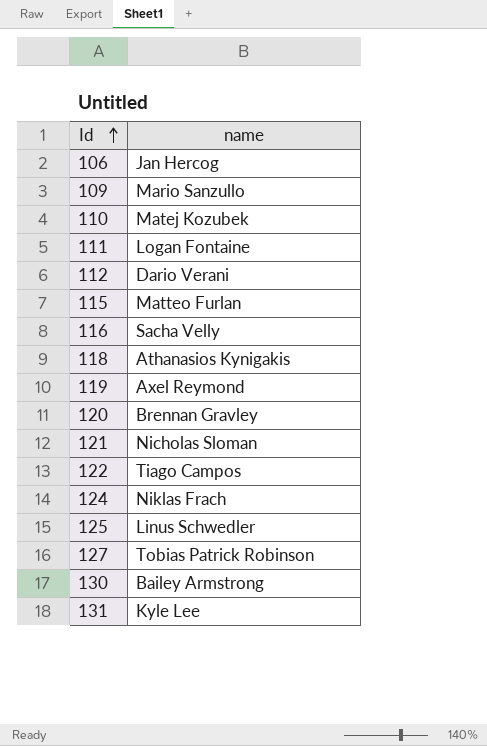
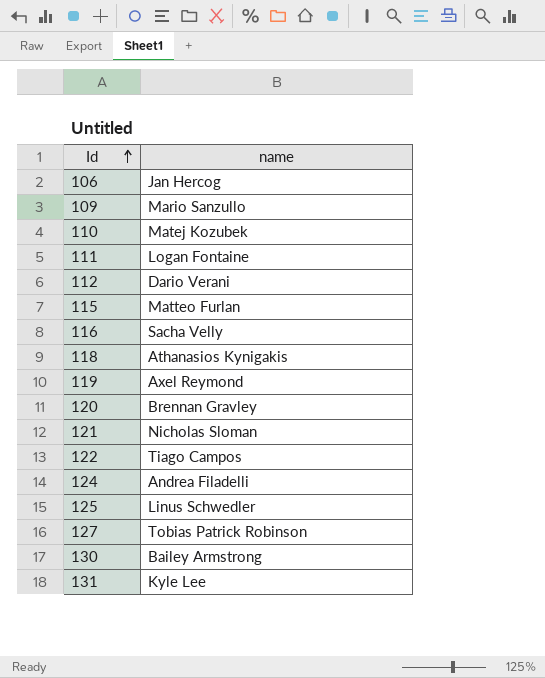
124 | name: Niklas Frach -> Andrea Filadelli

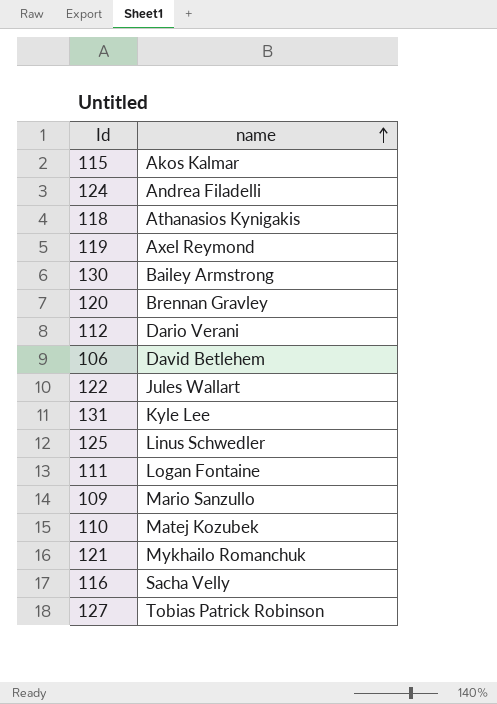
row order: Id ascending -> name ascending
115 | name: Matteo Furlan -> Akos Kalmar
106 | name: Jan Hercog -> David Betlehem
122 | name: Tiago Campos -> Jules Wallart
121 | name: Nicholas Sloman -> Mykhailo Romanchuk

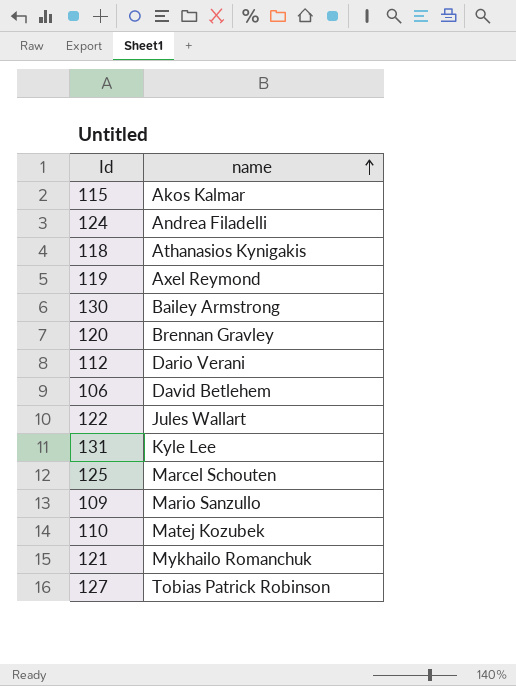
row 111: Logan Fontaine -> none
row 116: Sacha Velly -> none
125 | name: Linus Schwedler -> Marcel Schouten

